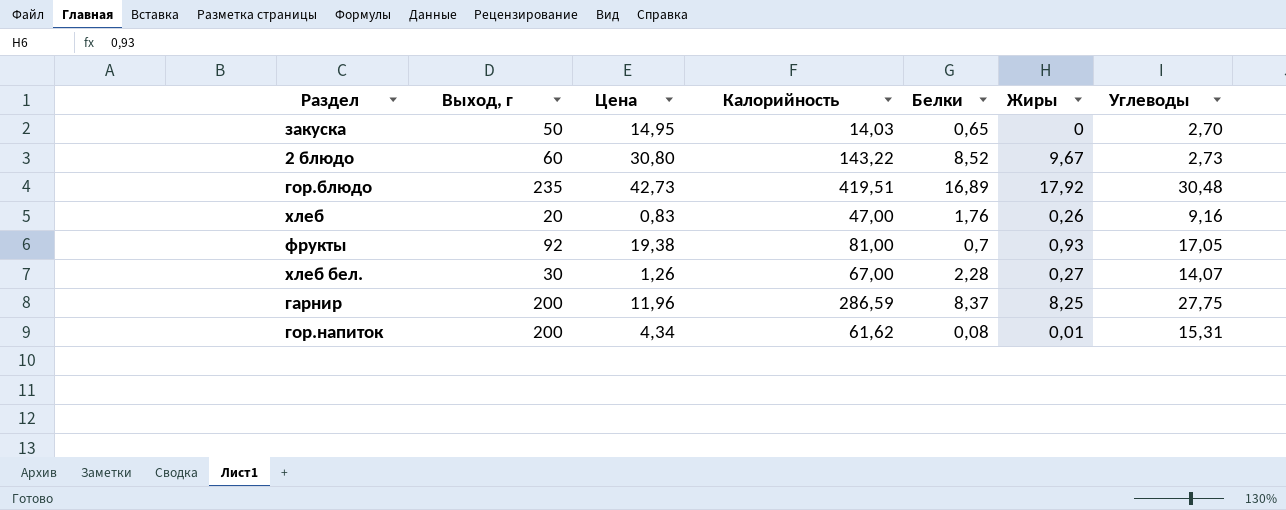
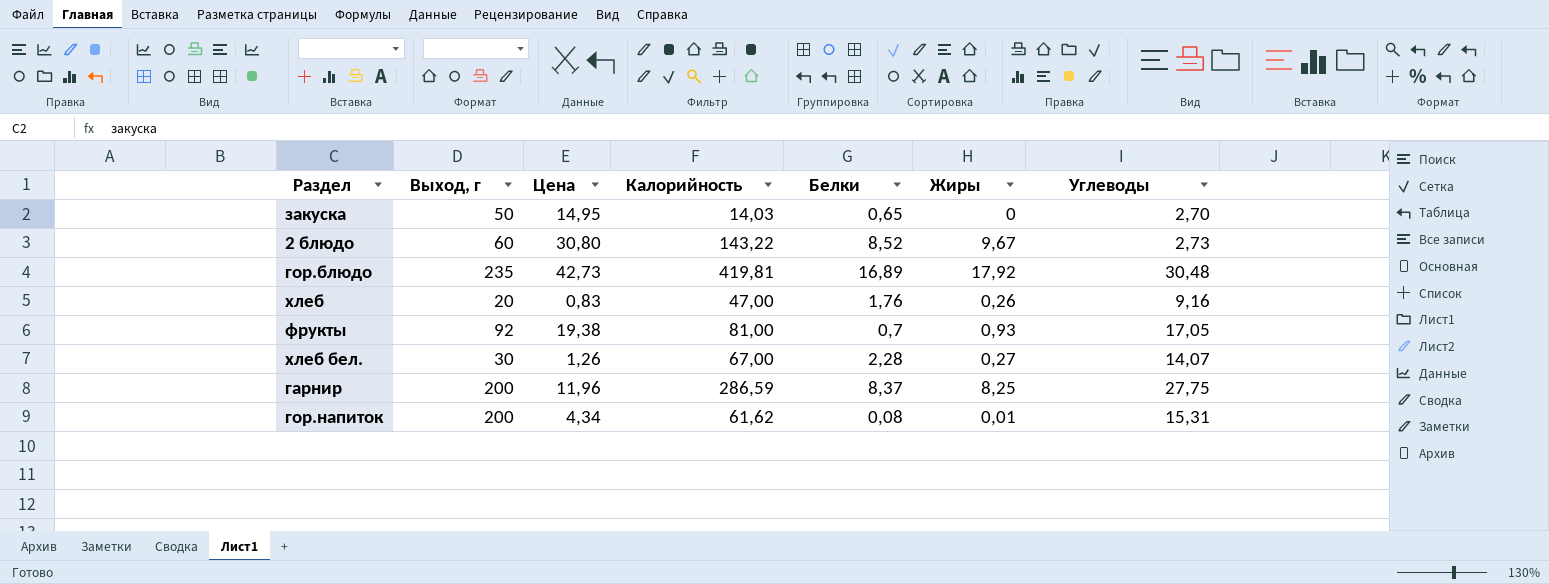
гор.блюдо | Калорийность: 419,51 -> 419,81

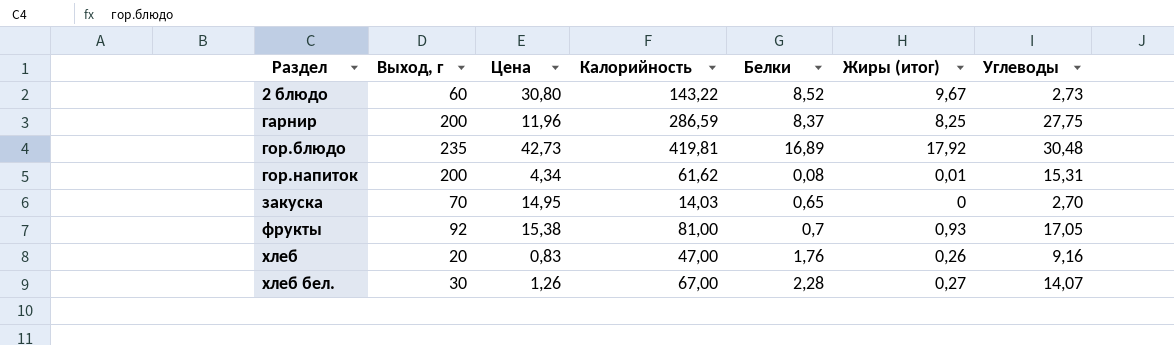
row order: none -> Раздел ascending
column name: Жиры -> Жиры (итог)
закуска | Выход, г: 50 -> 70
фрукты | Цена: 19,38 -> 15,38

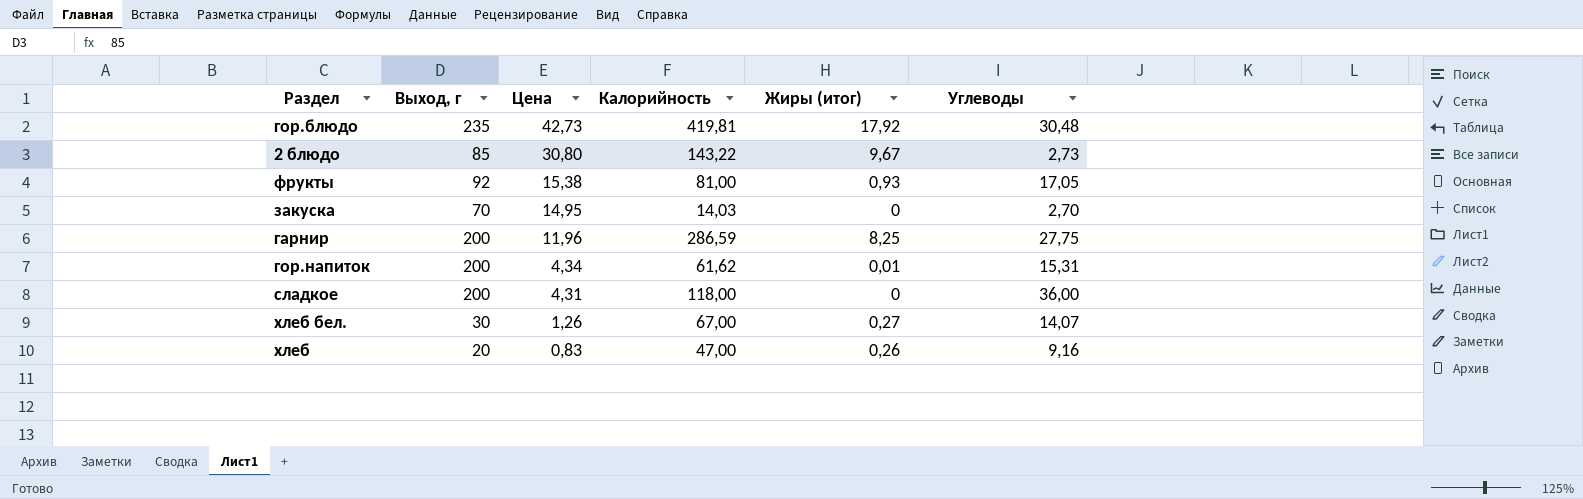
row order: Раздел ascending -> Цена descending
column Белки | position: 5 -> none
2 блюдо | Выход, г: 60 -> 85
row сладкое: none -> 200 | 4,31 | 118,00 | 0 | 36,00

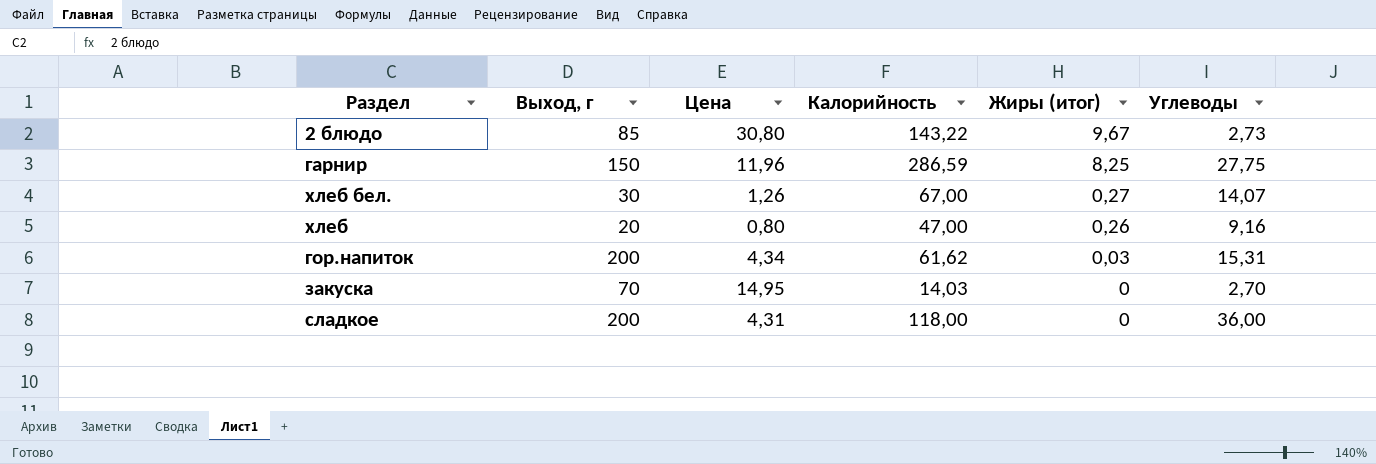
row order: Цена descending -> Жиры (итог) descending
row гор.блюдо: 235 | 42,73 | 419,81 | 17,92 | 30,48 -> none
row фрукты: 92 | 15,38 | 81,00 | 0,93 | 17,05 -> none
гарнир | Выход, г: 200 -> 150
хлеб | Цена: 0,83 -> 0,80
гор.напиток | Жиры (итог): 0,01 -> 0,03

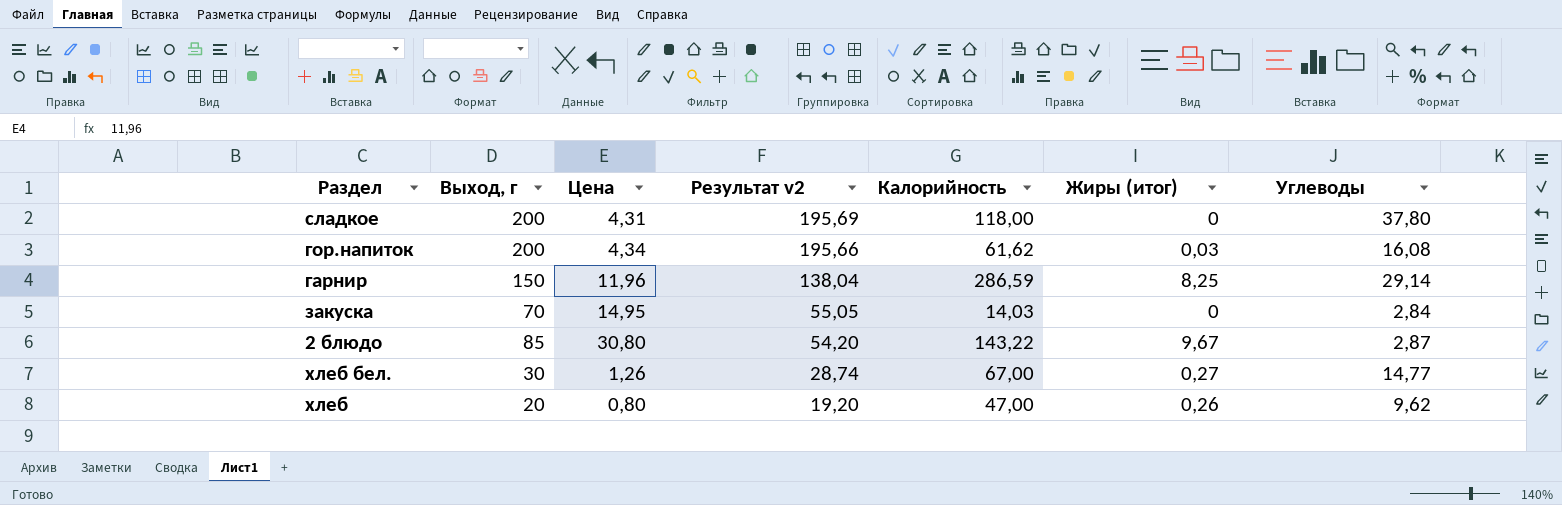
row order: Жиры (итог) descending -> Результат v2 descending
column Результат v2 | formula: none -> [Выход, г] - [Цена]
сладкое | Углеводы: 36,00 -> 37,80
гор.напиток | Углеводы: 15,31 -> 16,08
гарнир | Углеводы: 27,75 -> 29,14
закуска | Углеводы: 2,70 -> 2,84
2 блюдо | Углеводы: 2,73 -> 2,87
хлеб бел. | Углеводы: 14,07 -> 14,77
хлеб | Углеводы: 9,16 -> 9,62

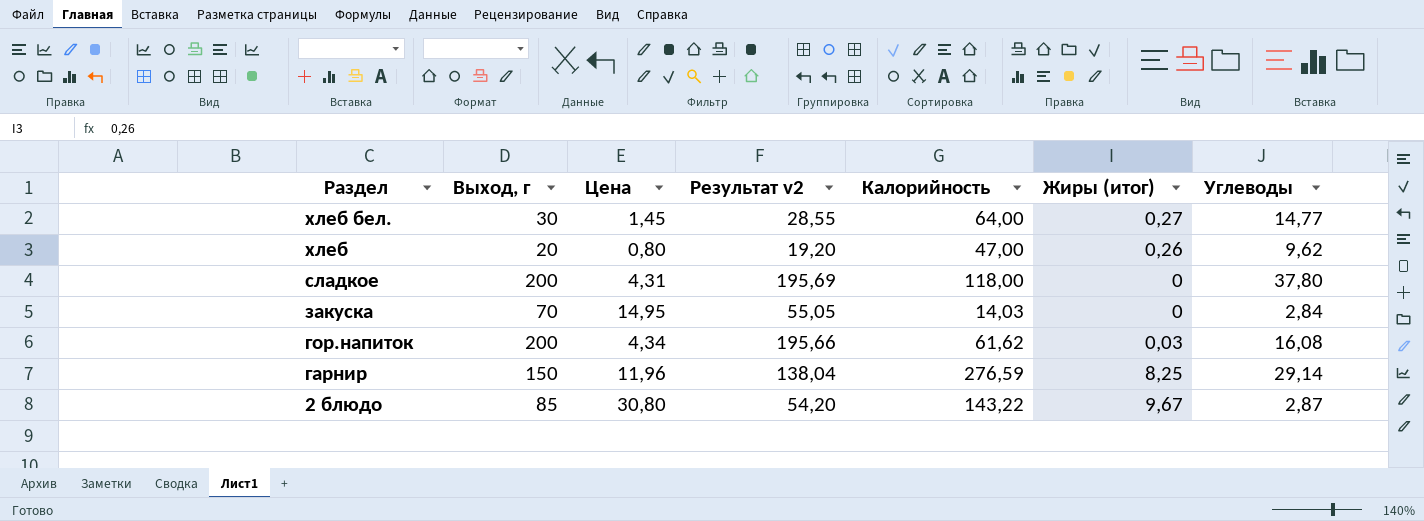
row order: Результат v2 descending -> Раздел descending
хлеб бел. | Цена: 1,26 -> 1,45
хлеб бел. | Результат v2: 28,74 -> 28,55
хлеб бел. | Калорийность: 67,00 -> 64,00
гарнир | Калорийность: 286,59 -> 276,59

